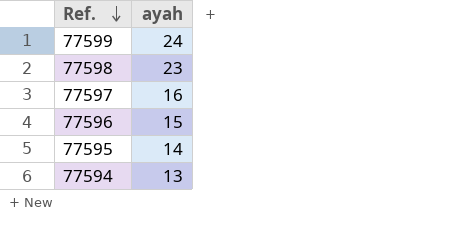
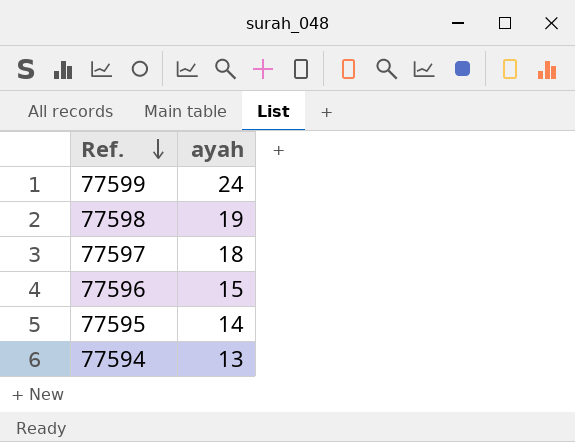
77598 | ayah: 23 -> 19
77597 | ayah: 16 -> 18

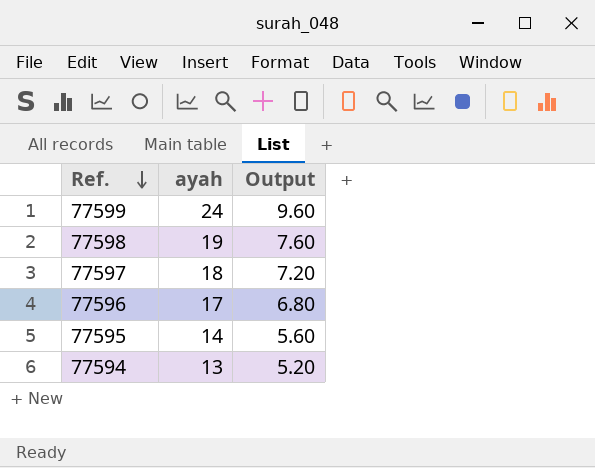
column Output | formula: none -> [ayah] * 0.4
77596 | ayah: 15 -> 17

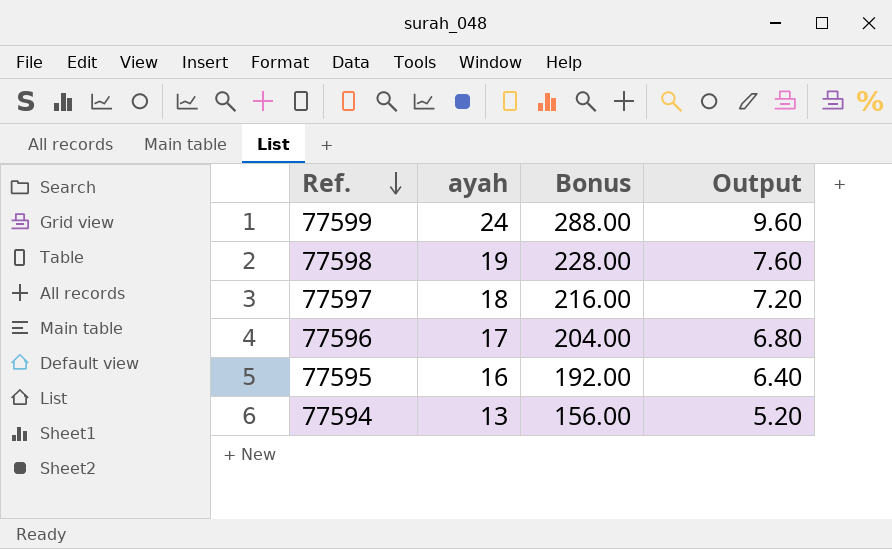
column Bonus | formula: none -> [ayah] * 12
77595 | ayah: 14 -> 16
77595 | Output: 5.60 -> 6.40

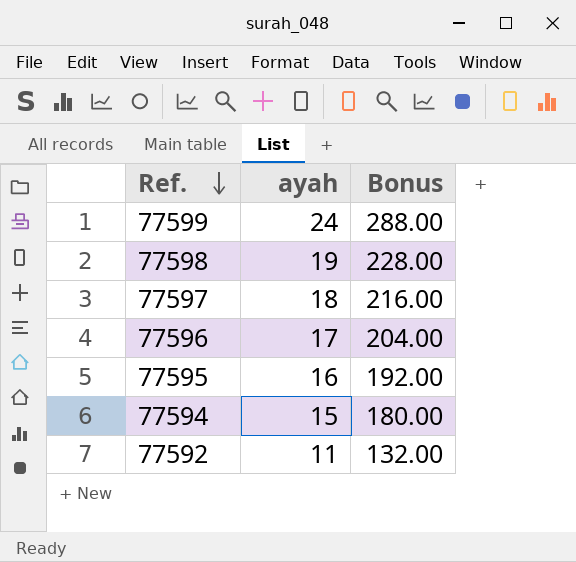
column Output | formula: [ayah] * 0.4 -> none
77594 | ayah: 13 -> 15
77594 | Bonus: 156.00 -> 180.00
row 77592: none -> 11 | 132.00

